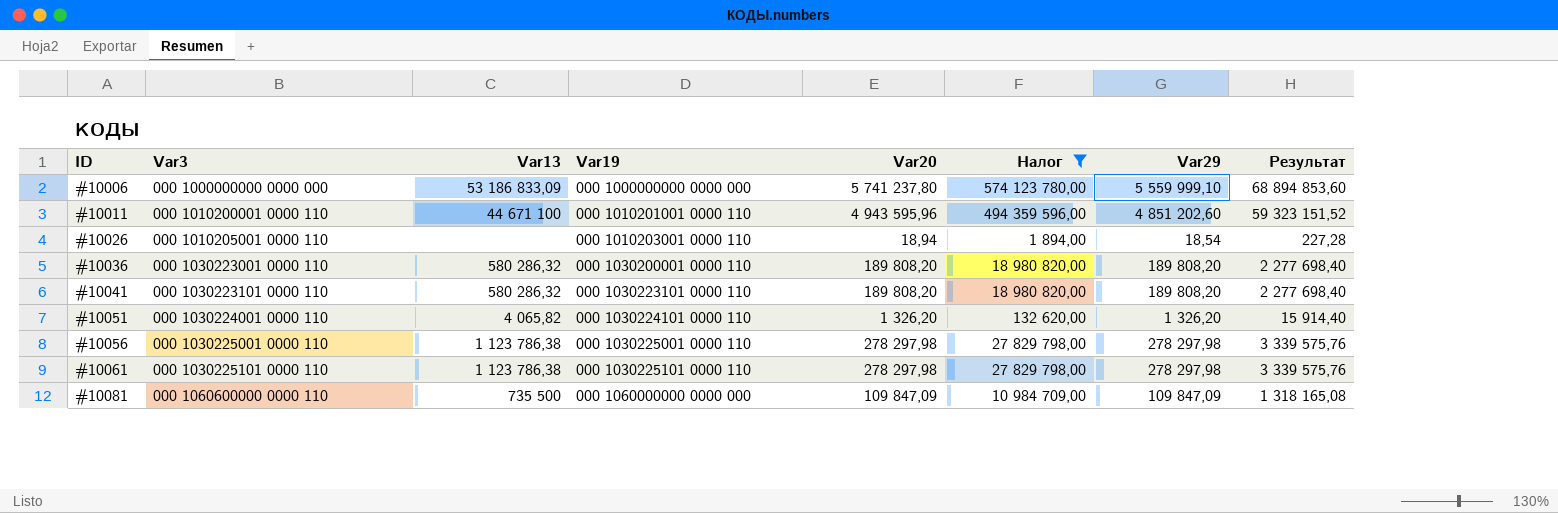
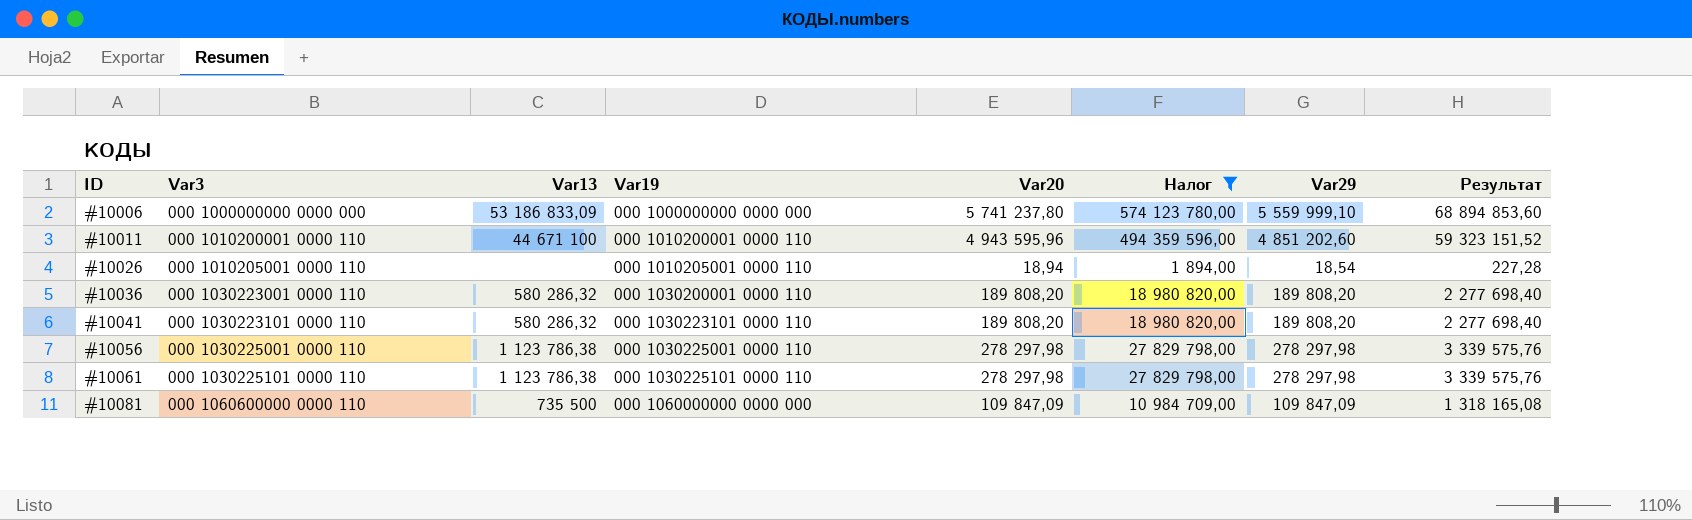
row #10051: 000 1030224001 0000 110 | 4 065,82 | 000 1030224101 0000 110 | 1 326,20 | 132 620,00 | 1 326,20 | 15 914,40 -> none
#10011 | Var19: 000 1010201001 0000 110 -> 000 1010200001 0000 110
#10026 | Var19: 000 1010203001 0000 110 -> 000 1010205001 0000 110

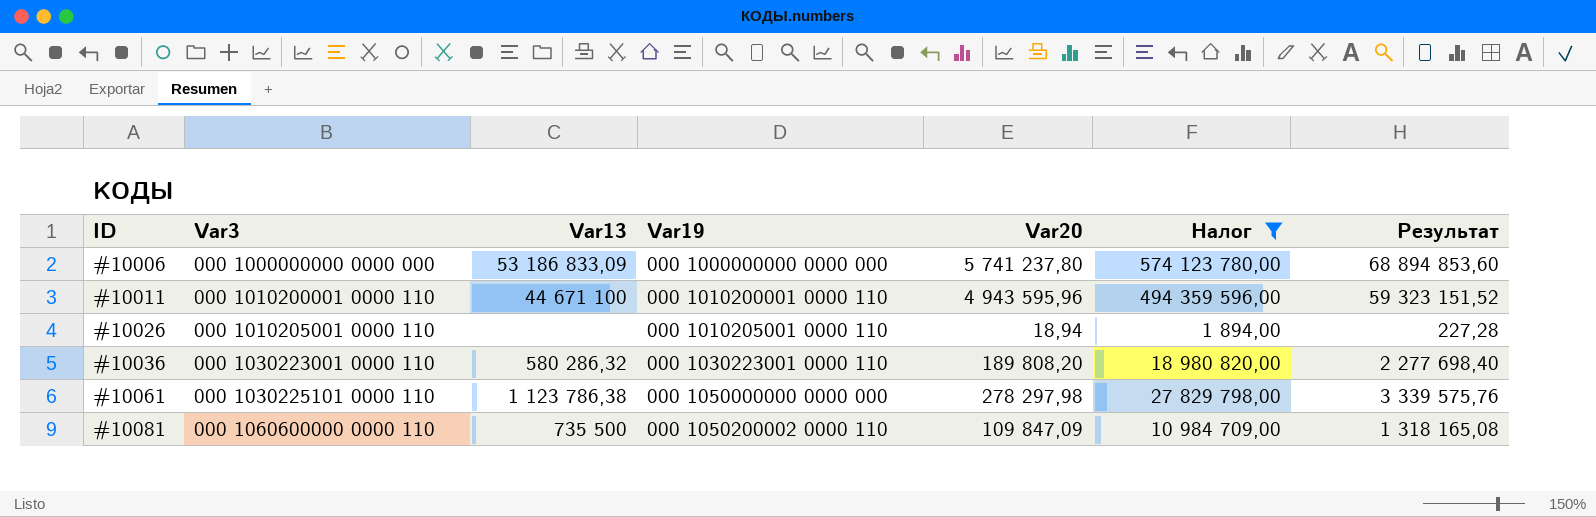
column Var29 | position: 7 -> none
row #10041: 000 1030223101 0000 110 | 580 286,32 | 000 1030223101 0000 110 | 189 808,20 | 18 980 820,00 | 189 808,20 | 2 277 698,40 -> none
row #10056: 000 1030225001 0000 110 | 1 123 786,38 | 000 1030225001 0000 110 | 278 297,98 | 27 829 798,00 | 278 297,98 | 3 339 575,76 -> none
#10036 | Var19: 000 1030200001 0000 110 -> 000 1030223001 0000 110
#10061 | Var19: 000 1030225101 0000 110 -> 000 1050000000 0000 000
#10081 | Var19: 000 1060000000 0000 000 -> 000 1050200002 0000 110

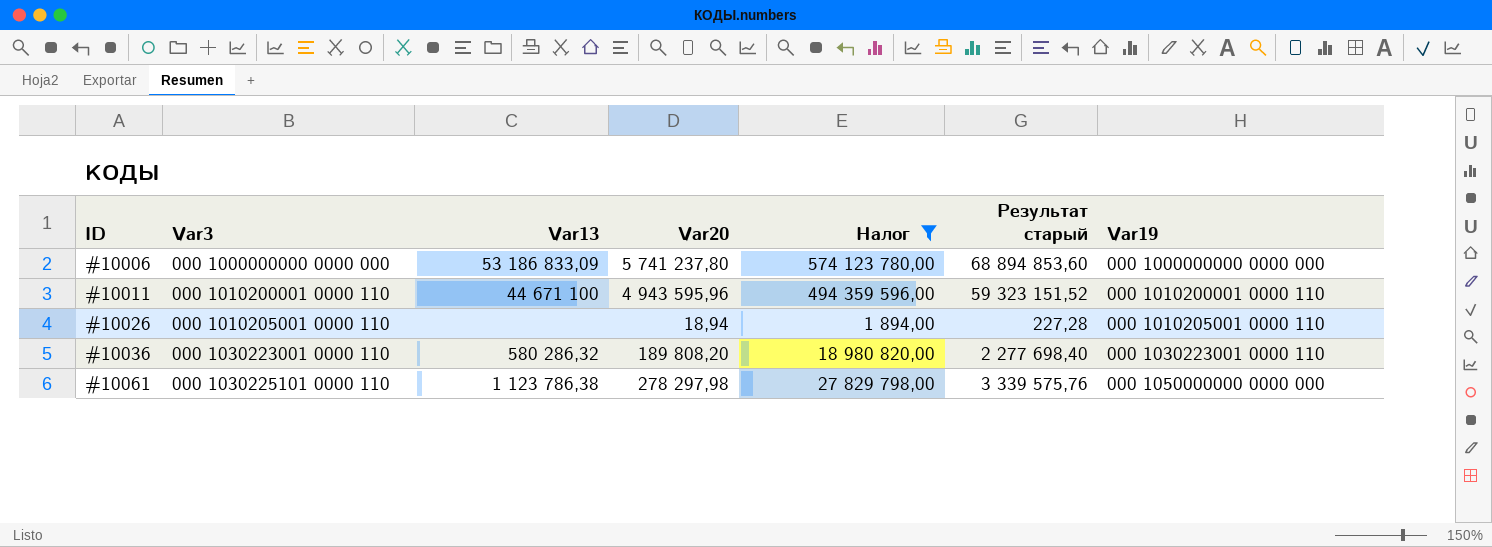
column name: Результат -> Результат старый
column Var19 | position: 4 -> 7
row #10081: 000 1060600000 0000 110 | 735 500 | 000 1050200002 0000 110 | 109 847,09 | 10 984 709,00 | 1 318 165,08 -> none

